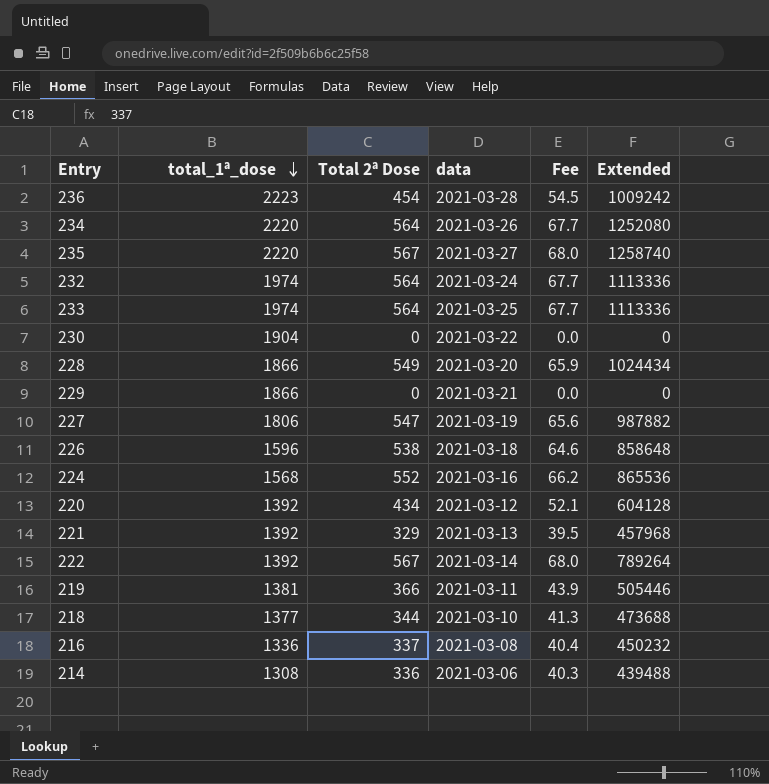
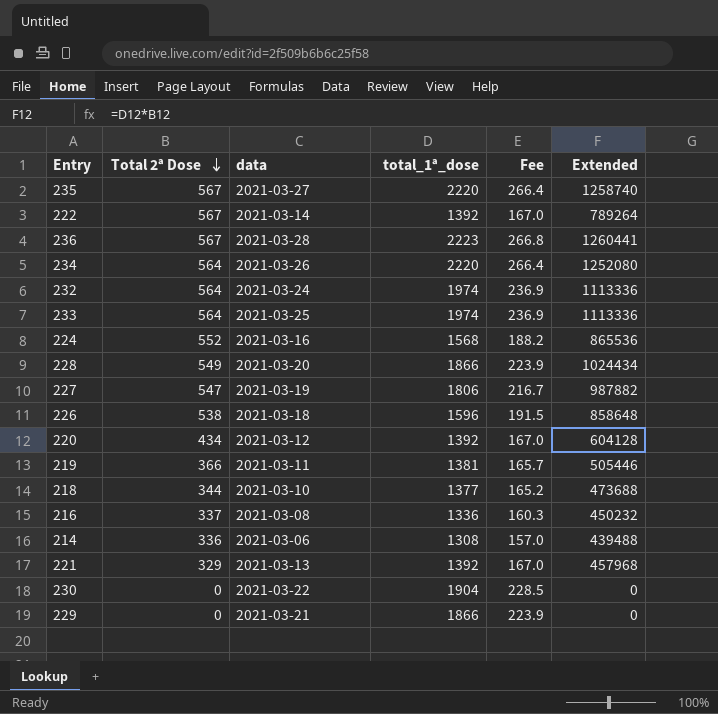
row order: total_1ª_dose descending -> Total 2ª Dose descending
column total_1ª_dose | position: 2 -> 4
column Fee | formula: [Total 2ª Dose] * 0.12 -> [total_1ª_dose] * 0.12
236 | Total 2ª Dose: 454 -> 567
236 | Extended: 1009242 -> 1260441

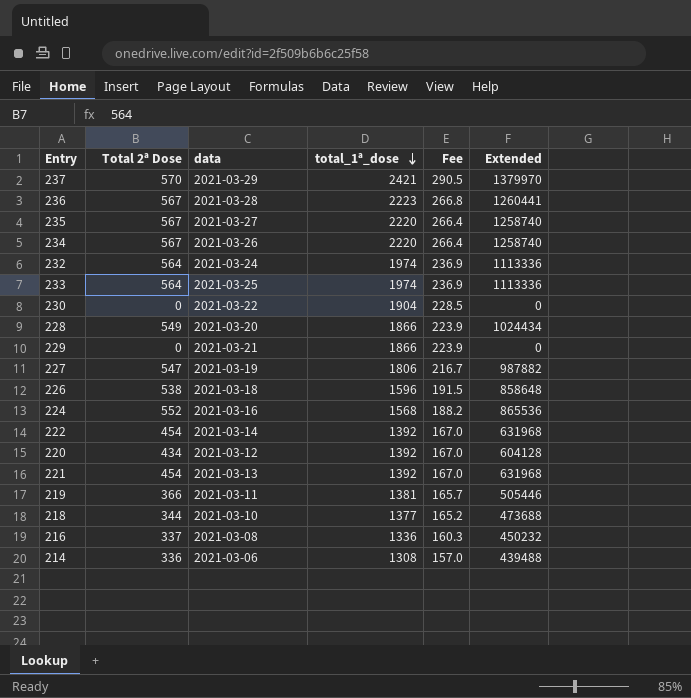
row order: Total 2ª Dose descending -> total_1ª_dose descending
row 237: none -> 570 | 2021-03-29 | 2421 | 290.5 | 1379970
234 | Total 2ª Dose: 564 -> 567
234 | Extended: 1252080 -> 1258740
222 | Total 2ª Dose: 567 -> 454
222 | Extended: 789264 -> 631968
221 | Total 2ª Dose: 329 -> 454
221 | Extended: 457968 -> 631968

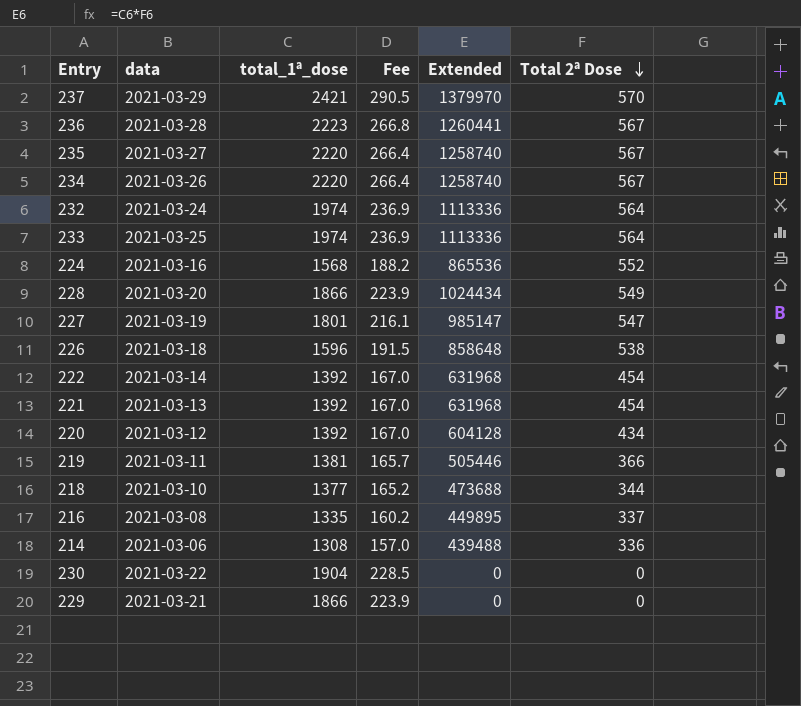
row order: total_1ª_dose descending -> Total 2ª Dose descending
column Total 2ª Dose | position: 2 -> 6
227 | total_1ª_dose: 1806 -> 1801
227 | Fee: 216.7 -> 216.1
227 | Extended: 987882 -> 985147
216 | total_1ª_dose: 1336 -> 1335
216 | Fee: 160.3 -> 160.2
216 | Extended: 450232 -> 449895

